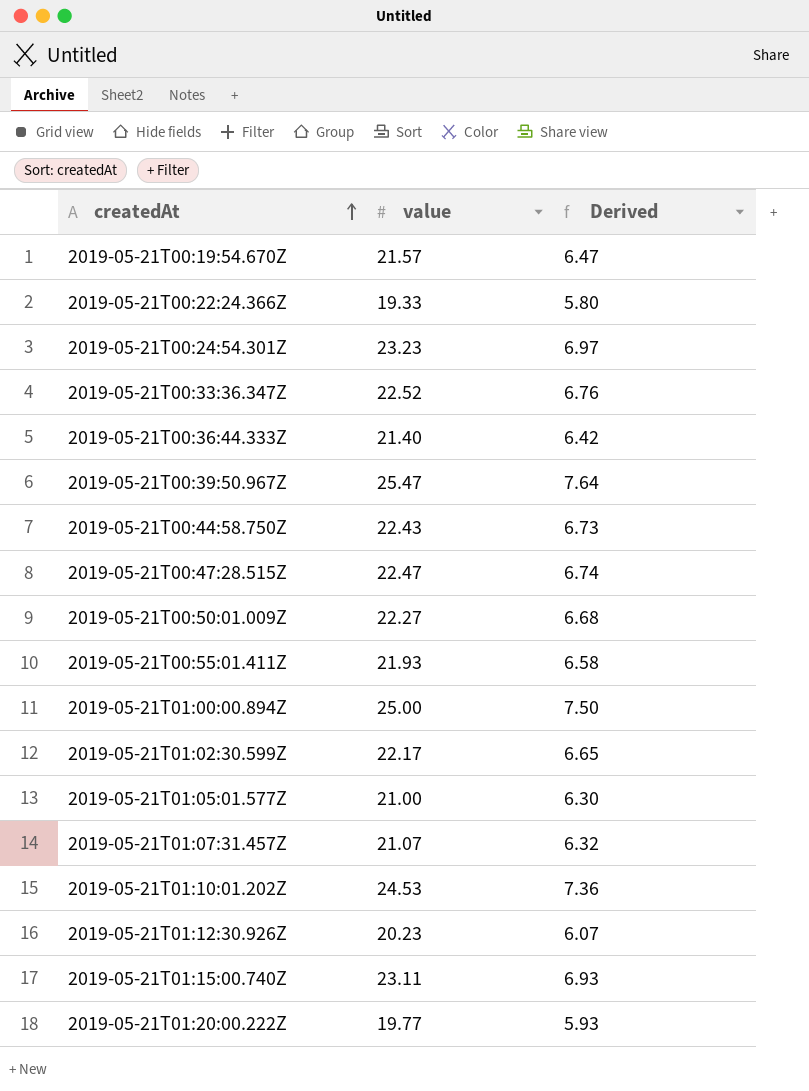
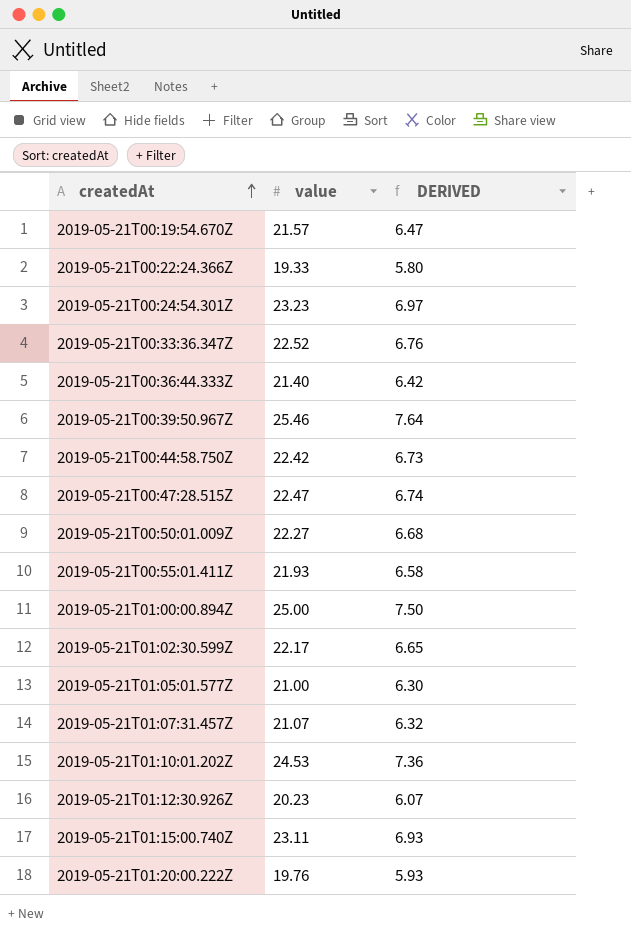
column name: Derived -> DERIVED
2019-05-21T00:39:50.967Z | value: 25.47 -> 25.46
2019-05-21T00:44:58.750Z | value: 22.43 -> 22.42
2019-05-21T01:20:00.222Z | value: 19.77 -> 19.76

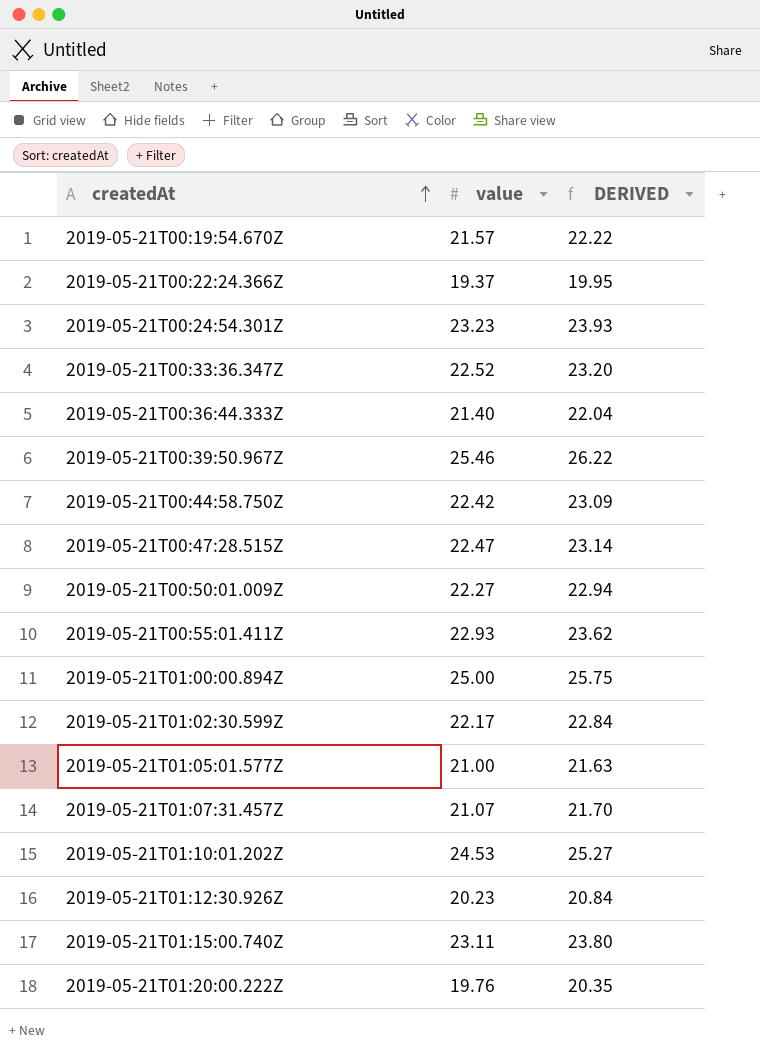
column DERIVED | formula: [value] * 0.3 -> [value] * 1.03
2019-05-21T00:22:24.366Z | value: 19.33 -> 19.37
2019-05-21T00:55:01.411Z | value: 21.93 -> 22.93

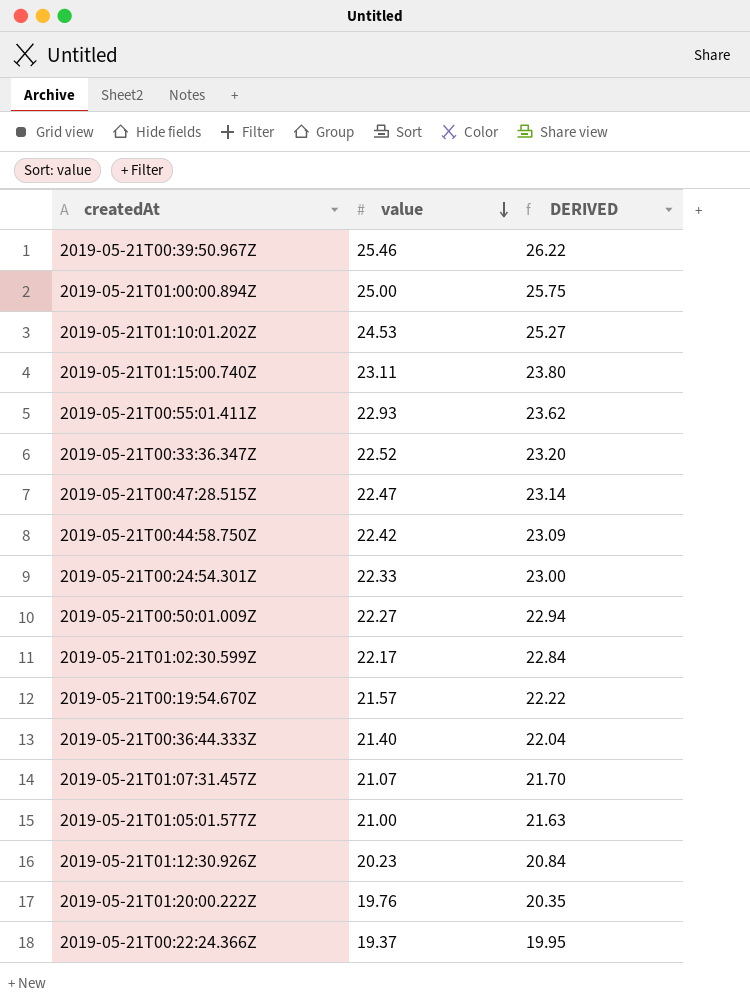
row order: createdAt ascending -> value descending
2019-05-21T00:24:54.301Z | value: 23.23 -> 22.33
2019-05-21T00:24:54.301Z | DERIVED: 23.93 -> 23.00

